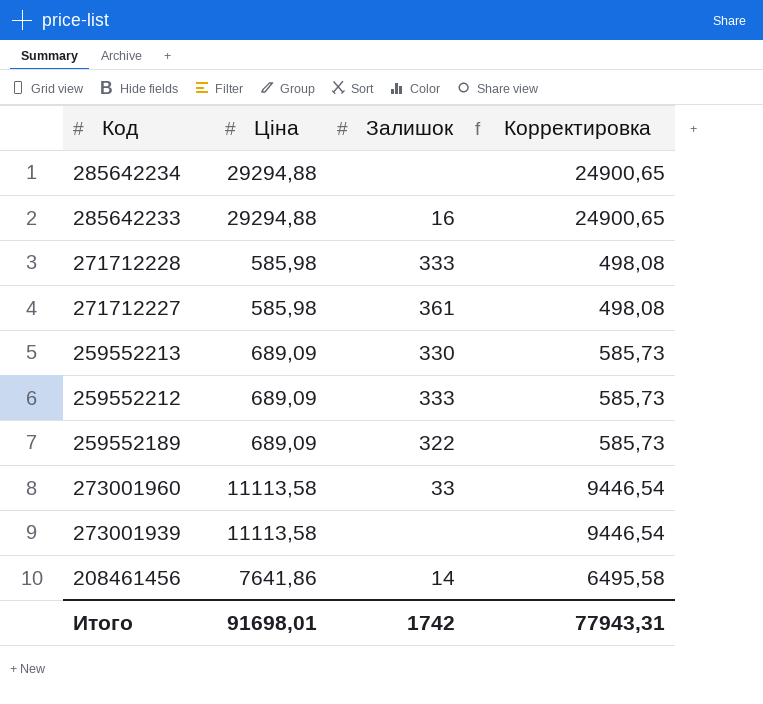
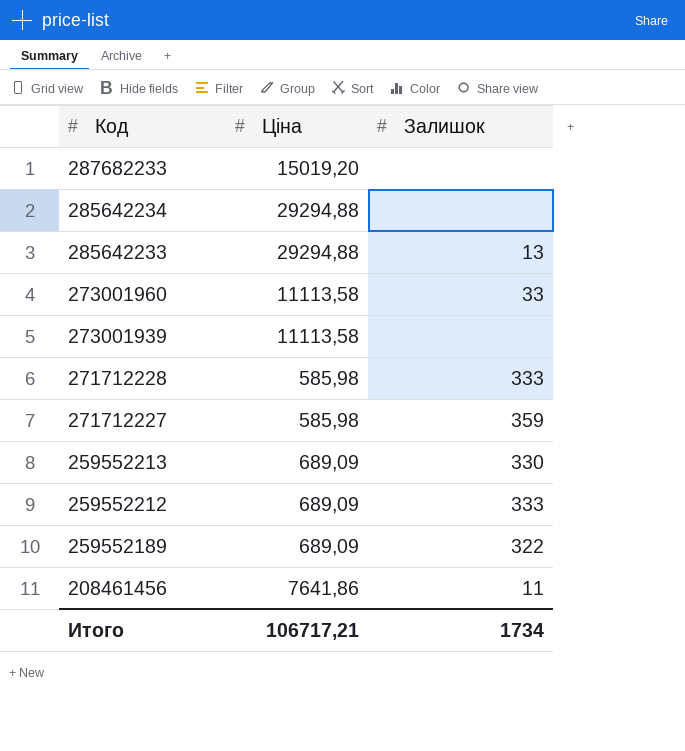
row order: none -> Код descending
column Корректировка | formula: [Ціна] * 0,85 -> none
row 287682233: none -> 15019,20 | none
285642233 | Залишок: 16 -> 13
271712227 | Залишок: 361 -> 359
208461456 | Залишок: 14 -> 11
Итого | Ціна: 91698,01 -> 106717,21
Итого | Залишок: 1742 -> 1734

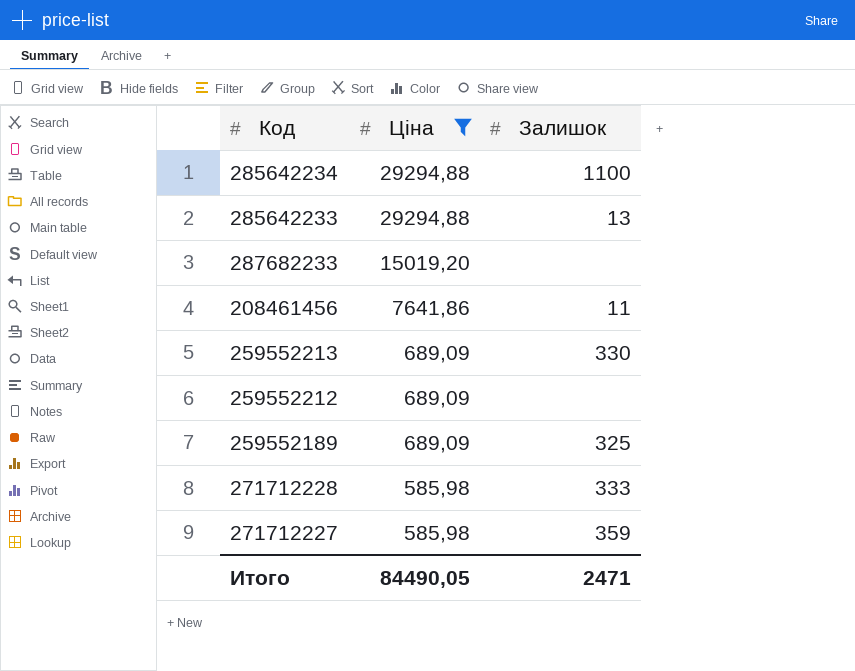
filter: none -> Ціна != 11113,58
row order: Код descending -> Ціна descending
285642234 | Залишок: none -> 1100
259552212 | Залишок: 333 -> none
259552189 | Залишок: 322 -> 325
Итого | Ціна: 106717,21 -> 84490,05
Итого | Залишок: 1734 -> 2471

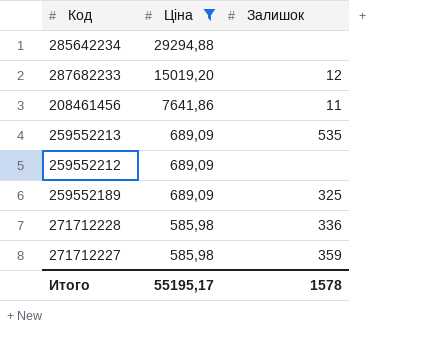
row 285642233: 29294,88 | 13 -> none
285642234 | Залишок: 1100 -> none
287682233 | Залишок: none -> 12
259552213 | Залишок: 330 -> 535
271712228 | Залишок: 333 -> 336
Итого | Ціна: 84490,05 -> 55195,17
Итого | Залишок: 2471 -> 1578

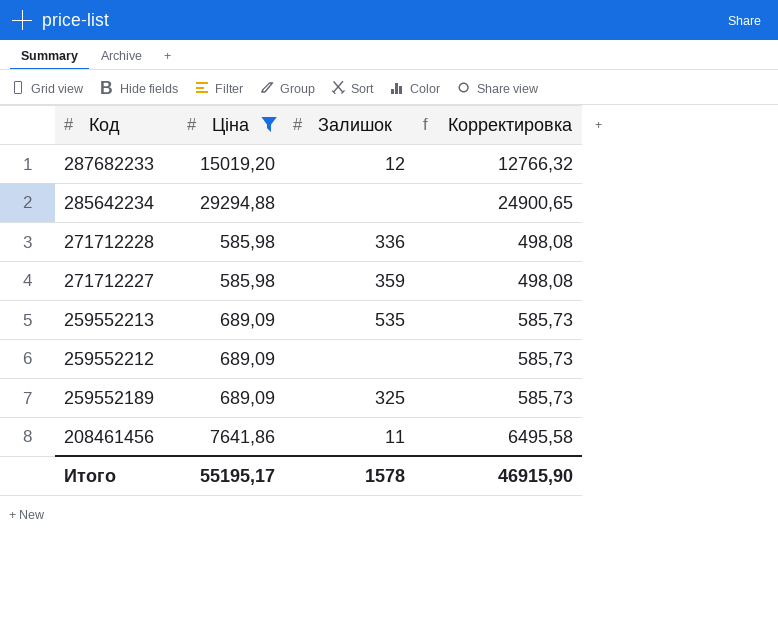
row order: Ціна descending -> Код descending
column Корректировка | formula: none -> [Ціна] * 0,85

